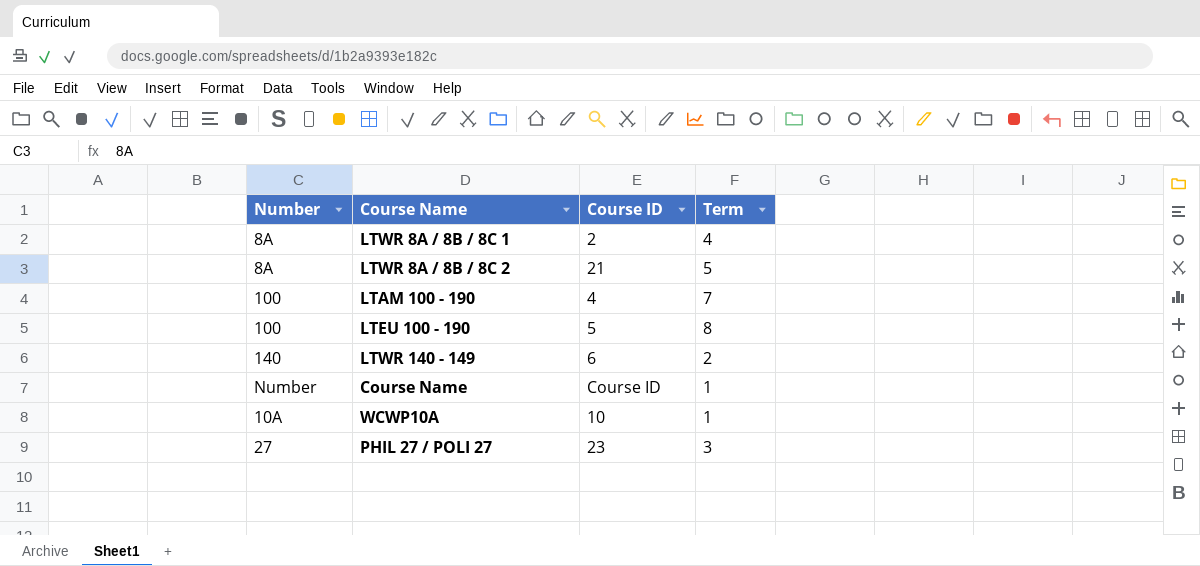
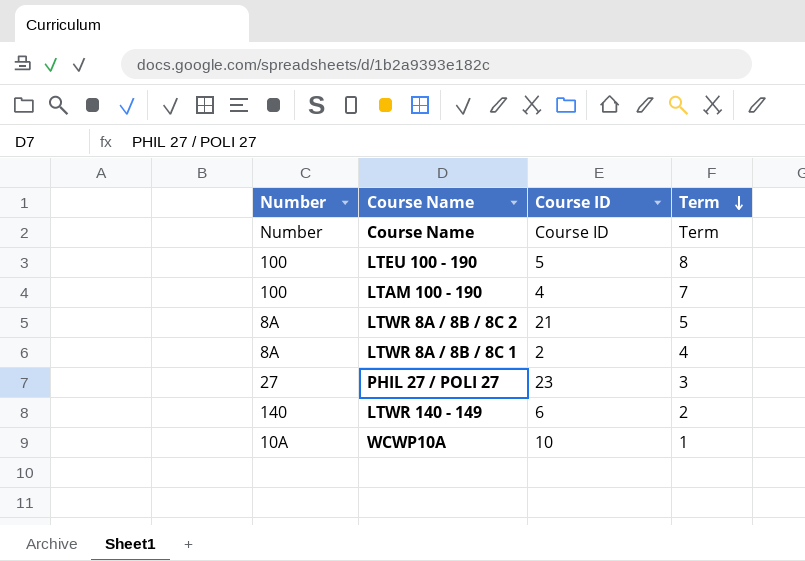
row order: none -> Term descending
Course Name | Term: 1 -> Term

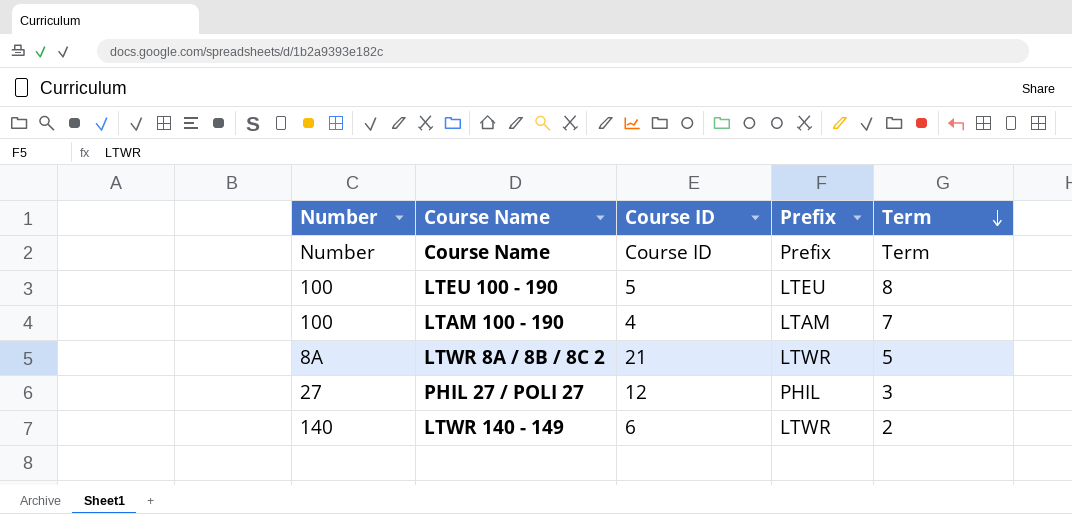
column Prefix | position: none -> 4
row LTWR 8A / 8B / 8C 1: 8A | 2 | 4 -> none
row WCWP10A: 10A | 10 | 1 -> none
PHIL 27 / POLI 27 | Course ID: 23 -> 12

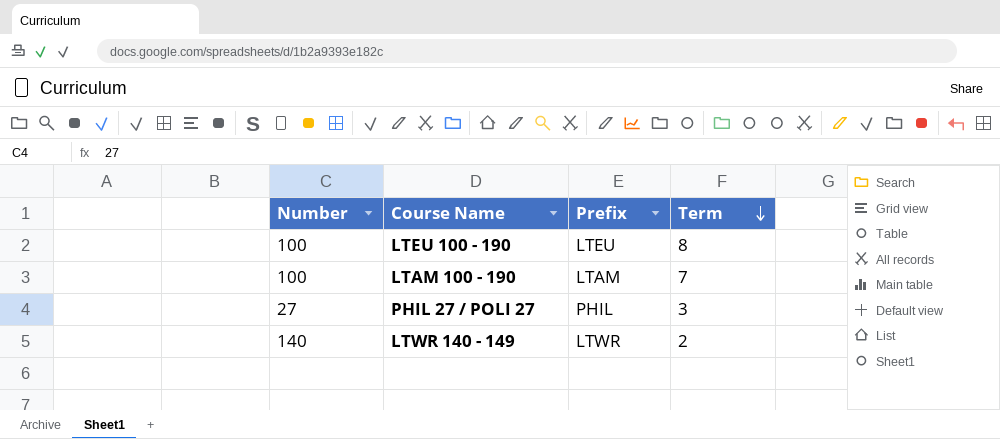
column Course ID | position: 3 -> none
row Course Name: Number | Course ID | Prefix | Term -> none
row LTWR 8A / 8B / 8C 2: 8A | 21 | LTWR | 5 -> none

